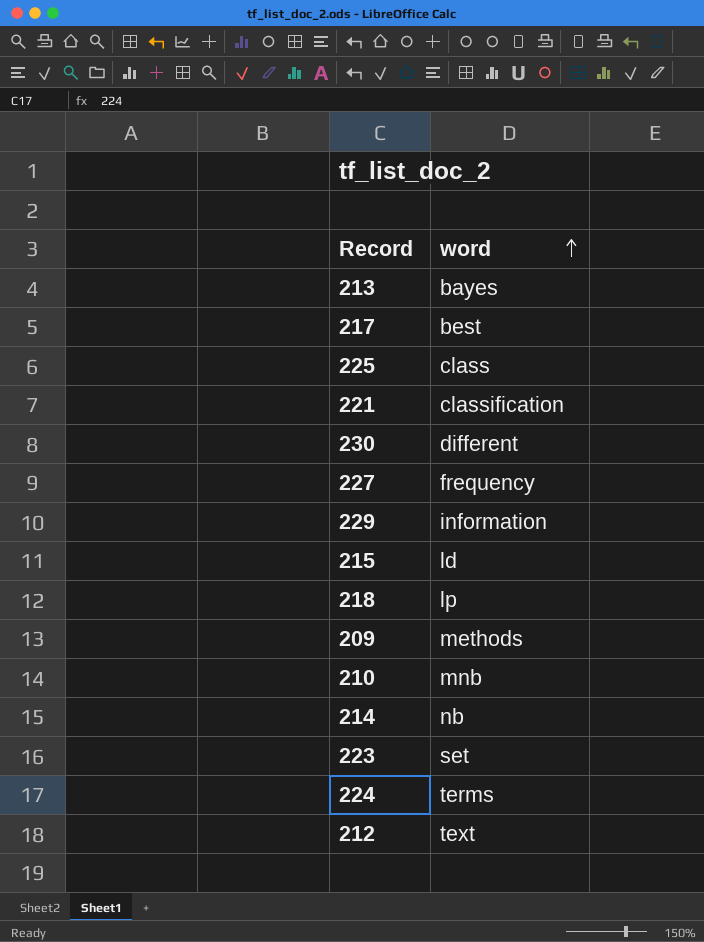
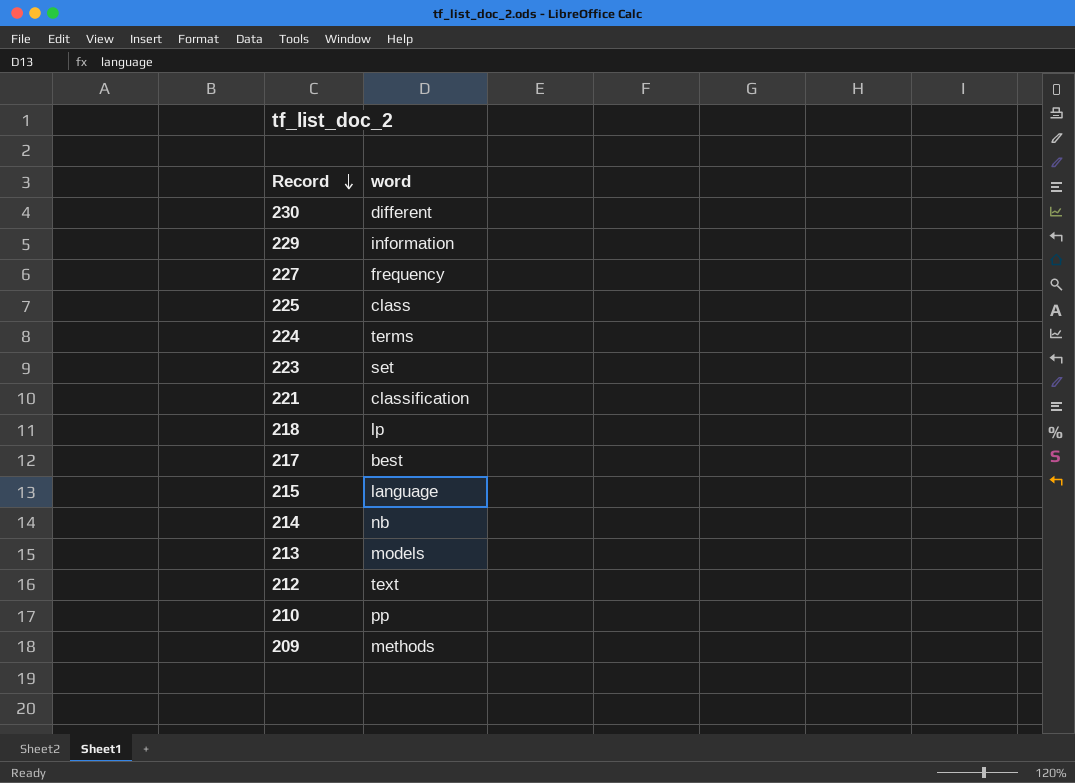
row order: word ascending -> Record descending
215 | word: ld -> language
213 | word: bayes -> models
210 | word: mnb -> pp

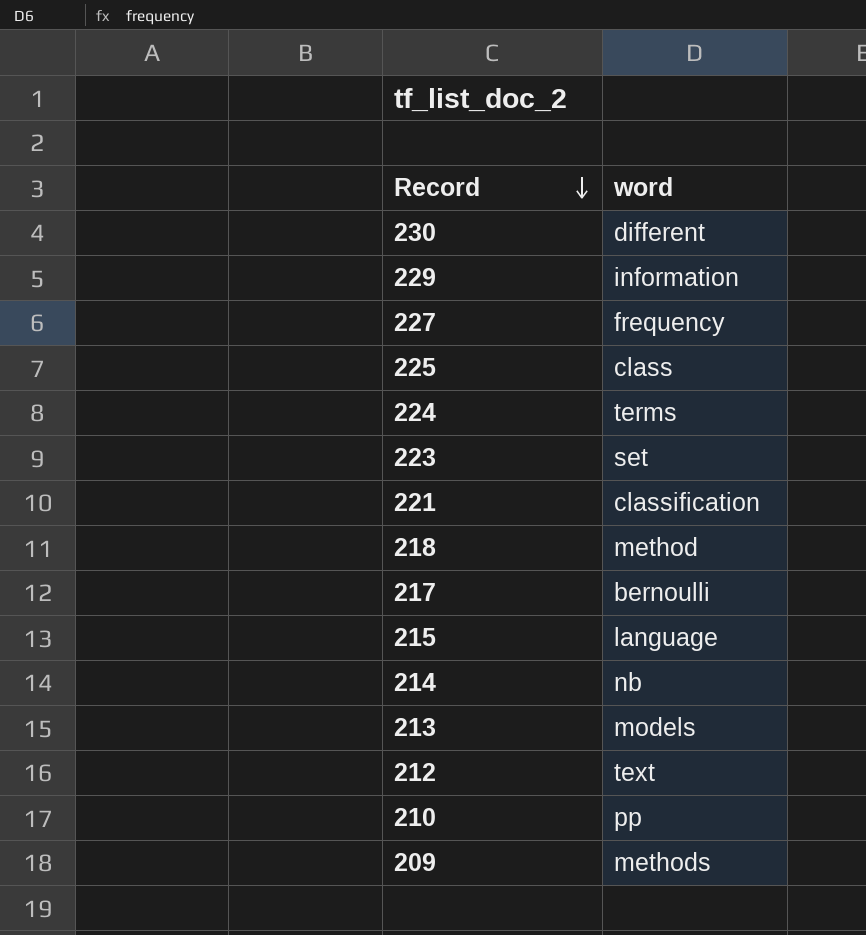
218 | word: lp -> method
217 | word: best -> bernoulli

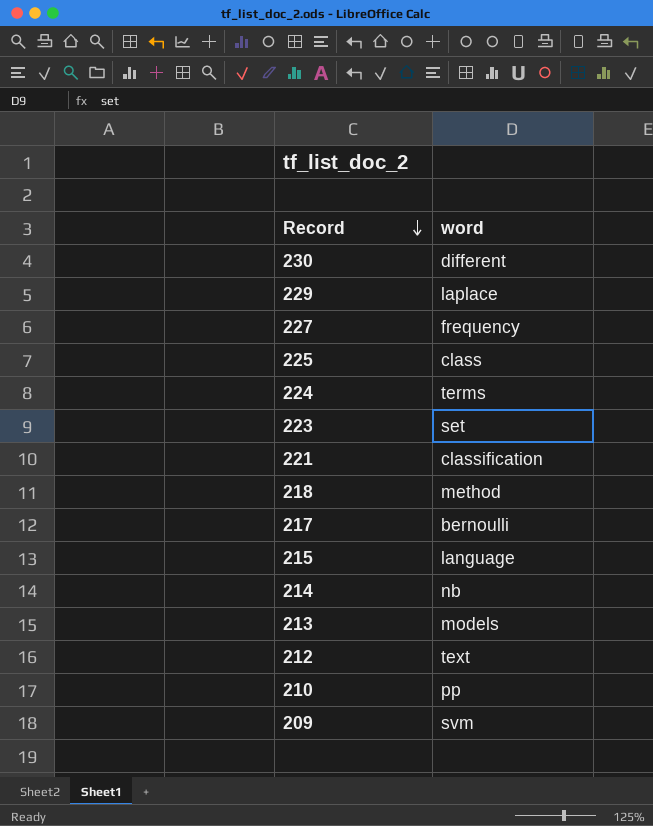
229 | word: information -> laplace
209 | word: methods -> svm

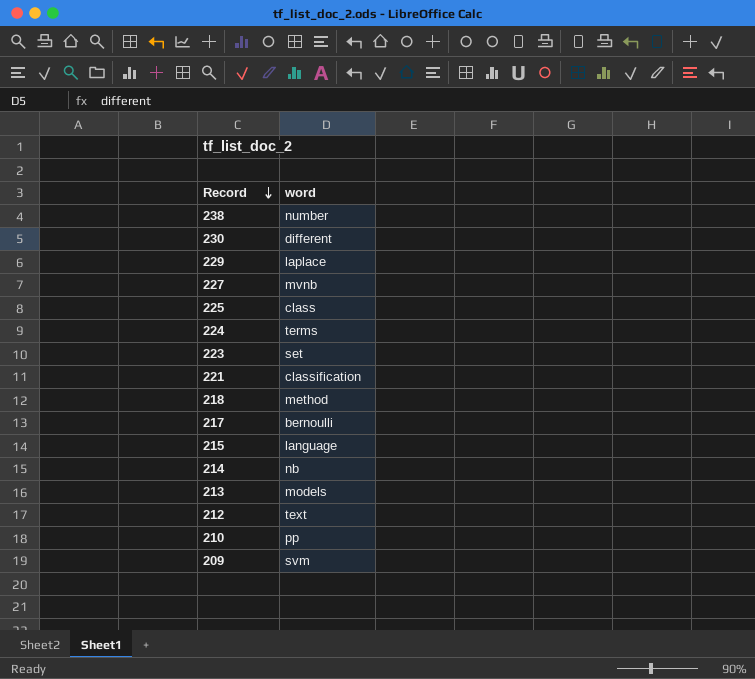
row 238: none -> number
227 | word: frequency -> mvnb

